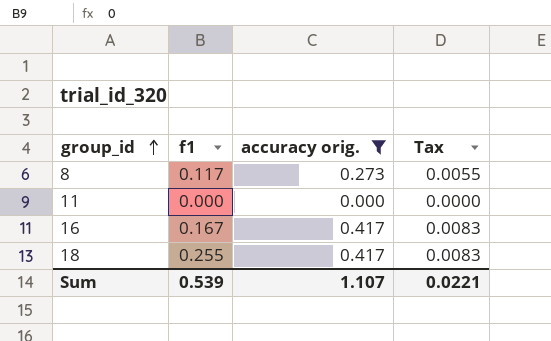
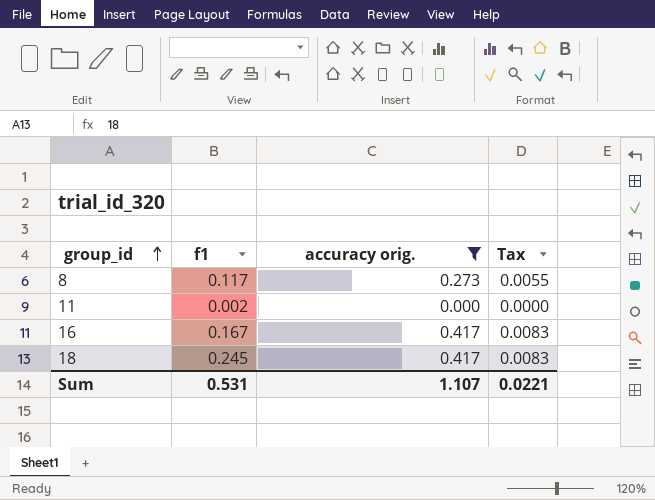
11 | f1: 0.000 -> 0.002
18 | f1: 0.255 -> 0.245
Sum | f1: 0.539 -> 0.531

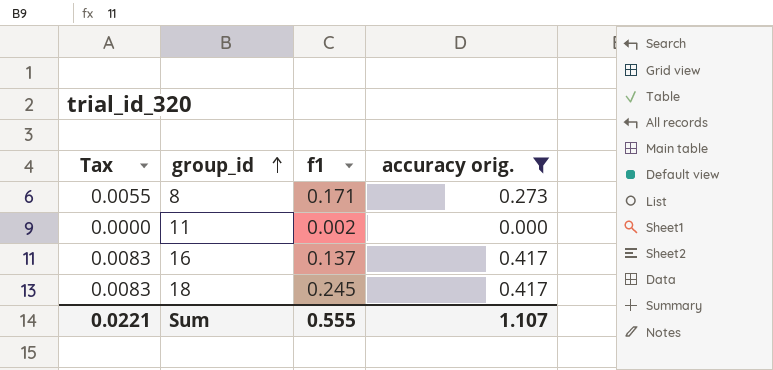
column Tax | position: 4 -> 1
8 | f1: 0.117 -> 0.171
16 | f1: 0.167 -> 0.137
Sum | f1: 0.531 -> 0.555

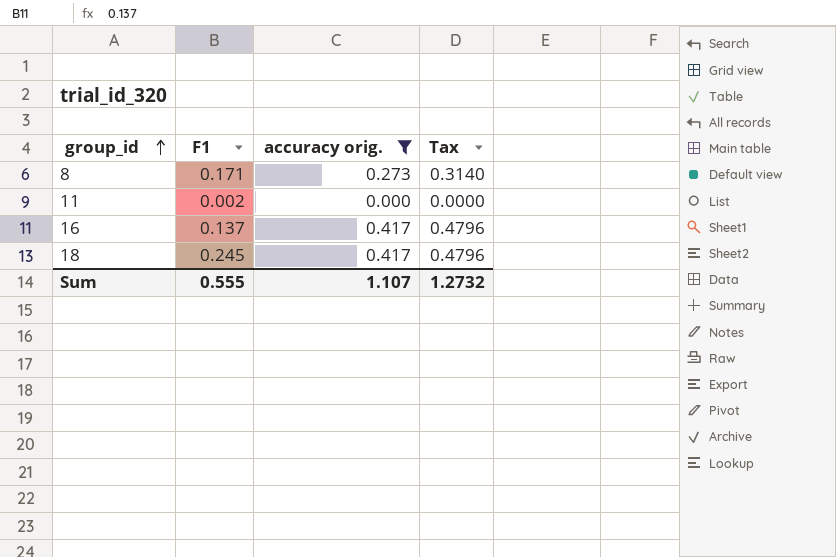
column name: f1 -> F1
column Tax | formula: [accuracy orig.] * 0.02 -> [accuracy orig.] * 1.15
column Tax | position: 1 -> 4
Sum | Tax: 0.0221 -> 1.2732

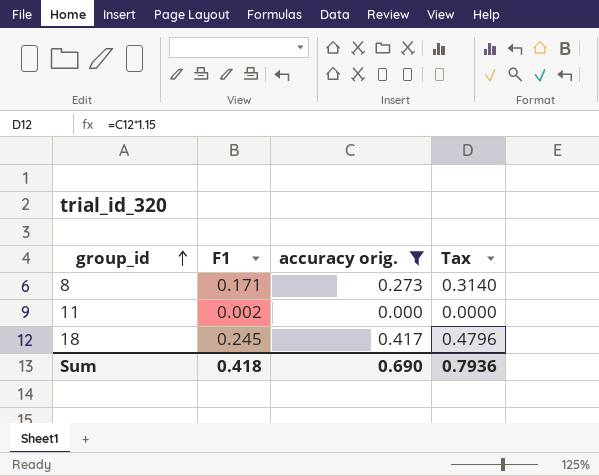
row 16: 0.137 | 0.417 | 0.4796 -> none
Sum | F1: 0.555 -> 0.418
Sum | accuracy orig.: 1.107 -> 0.690
Sum | Tax: 1.2732 -> 0.7936

